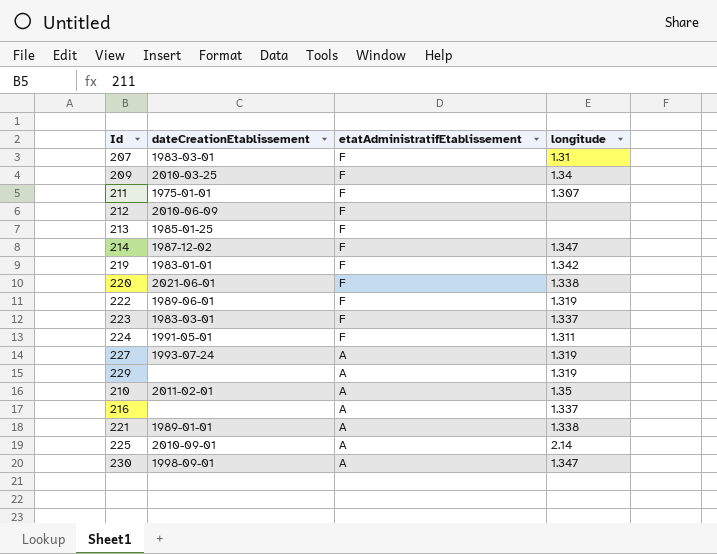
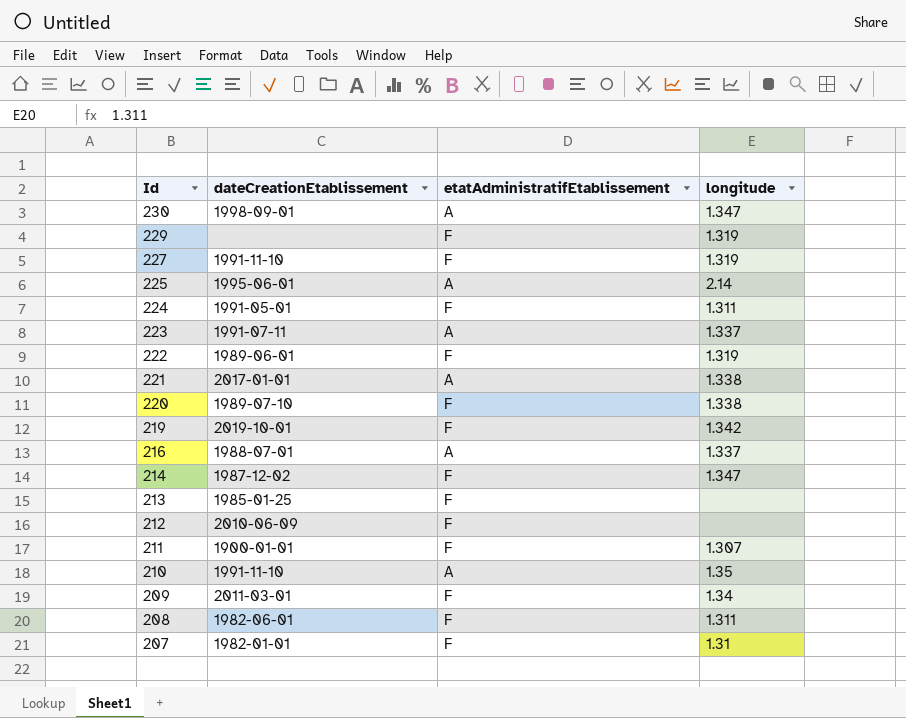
row order: etatAdministratifEtablissement descending -> Id descending
229 | etatAdministratifEtablissement: A -> F
227 | dateCreationEtablissement: 1993-07-24 -> 1991-11-10
227 | etatAdministratifEtablissement: A -> F
225 | dateCreationEtablissement: 2010-09-01 -> 1995-06-01
223 | dateCreationEtablissement: 1983-03-01 -> 1991-07-11
223 | etatAdministratifEtablissement: F -> A
221 | dateCreationEtablissement: 1989-01-01 -> 2017-01-01
220 | dateCreationEtablissement: 2021-06-01 -> 1989-07-10
219 | dateCreationEtablissement: 1983-01-01 -> 2019-10-01
216 | dateCreationEtablissement: none -> 1988-07-01
211 | dateCreationEtablissement: 1975-01-01 -> 1900-01-01
210 | dateCreationEtablissement: 2011-02-01 -> 1991-11-10
209 | dateCreationEtablissement: 2010-03-25 -> 2011-03-01
row 208: none -> 1982-06-01 | F | 1.311
207 | dateCreationEtablissement: 1983-03-01 -> 1982-01-01

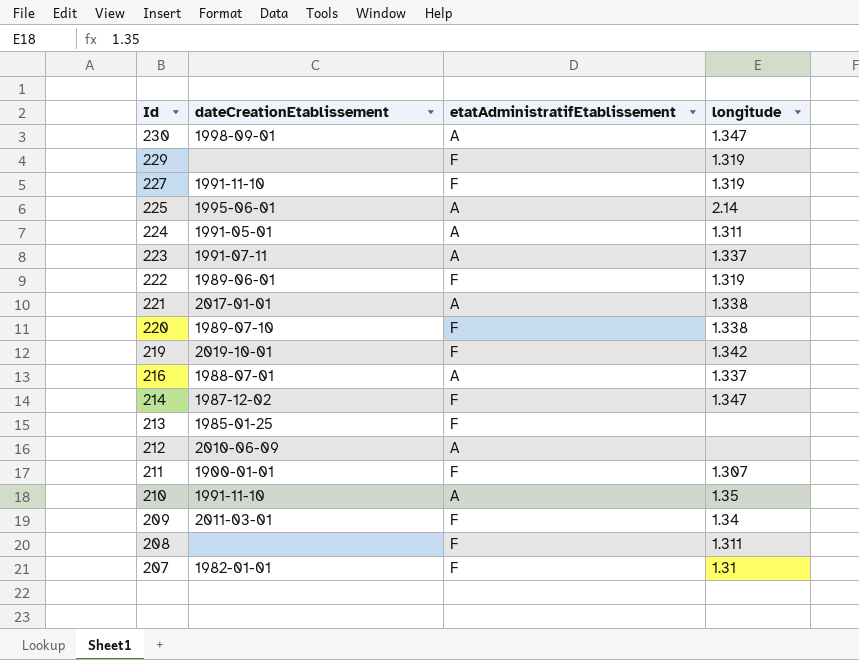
224 | etatAdministratifEtablissement: F -> A
212 | etatAdministratifEtablissement: F -> A
208 | dateCreationEtablissement: 1982-06-01 -> none

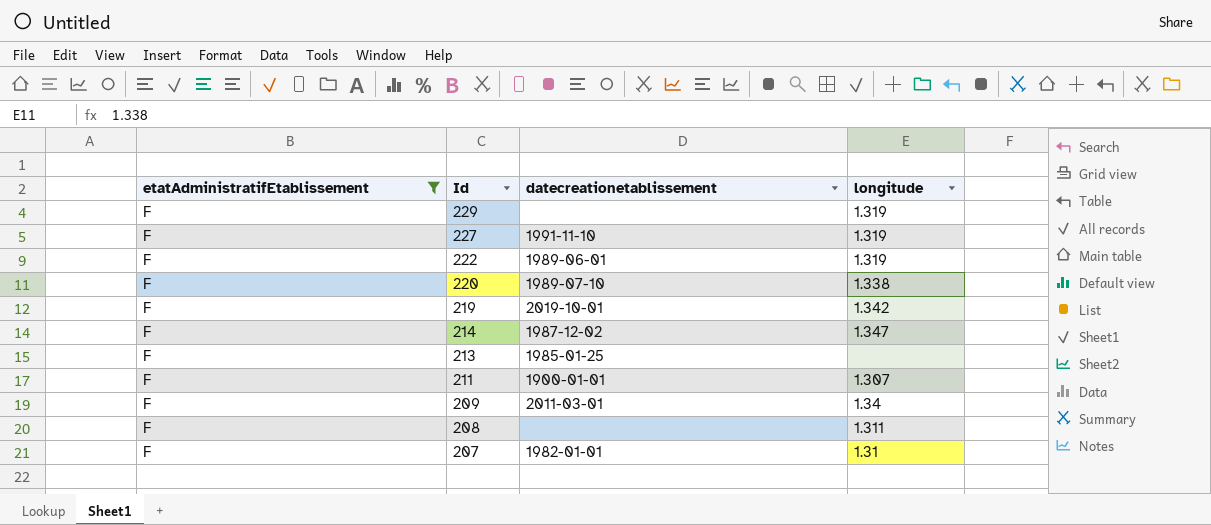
filter: none -> etatAdministratifEtablissement = F
column etatAdministratifEtablissement | position: 3 -> 1
column name: dateCreationEtablissement -> datecreationetablissement

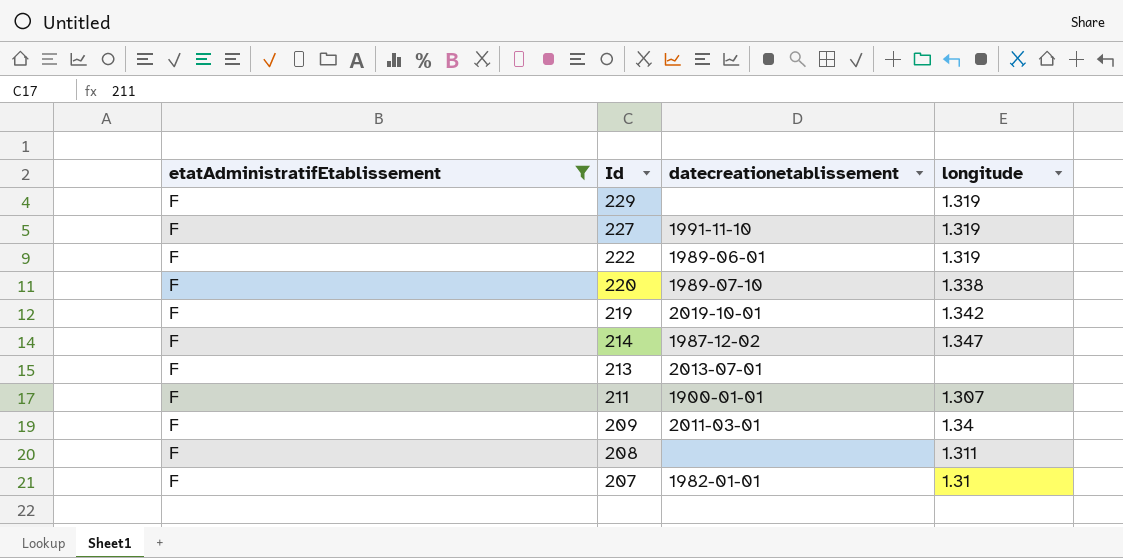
213 | datecreationetablissement: 1985-01-25 -> 2013-07-01

